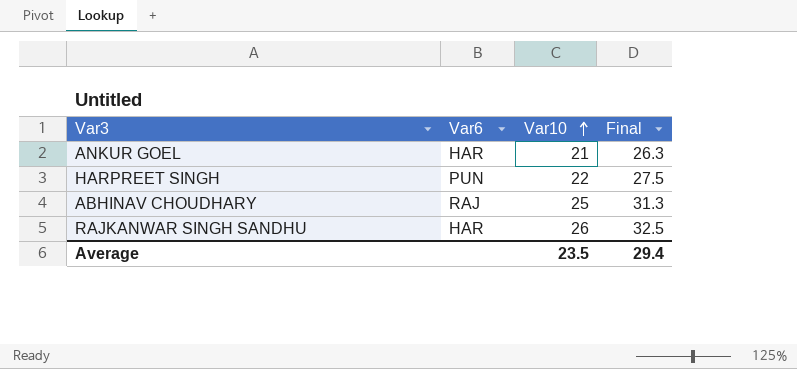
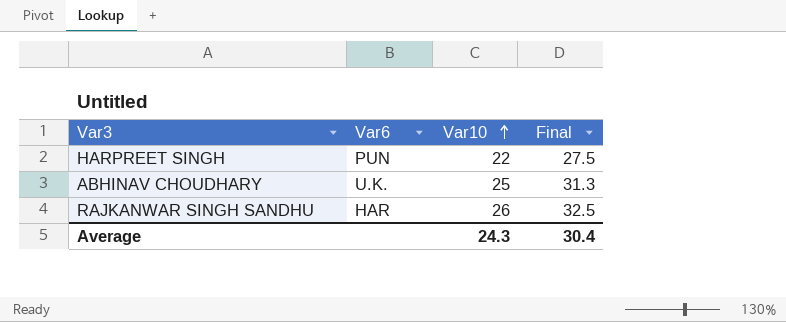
row ANKUR GOEL: HAR | 21 | 26.3 -> none
ABHINAV CHOUDHARY | Var6: RAJ -> U.K.
Average | Var10: 23.5 -> 24.3
Average | Final: 29.4 -> 30.4

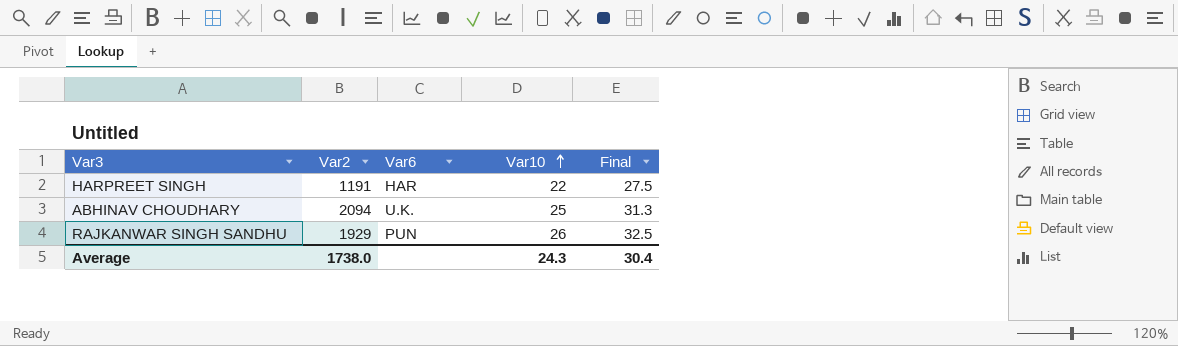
column Var2 | position: none -> 2
HARPREET SINGH | Var6: PUN -> HAR
RAJKANWAR SINGH SANDHU | Var6: HAR -> PUN

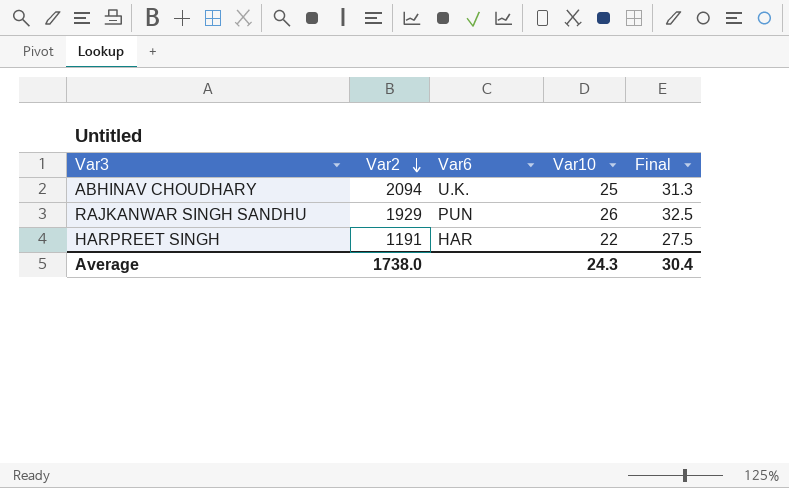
row order: Var10 ascending -> Var2 descending

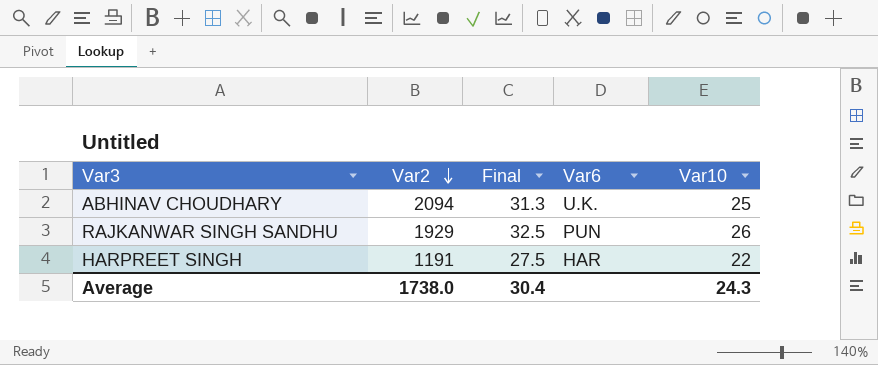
column Final | position: 5 -> 3

